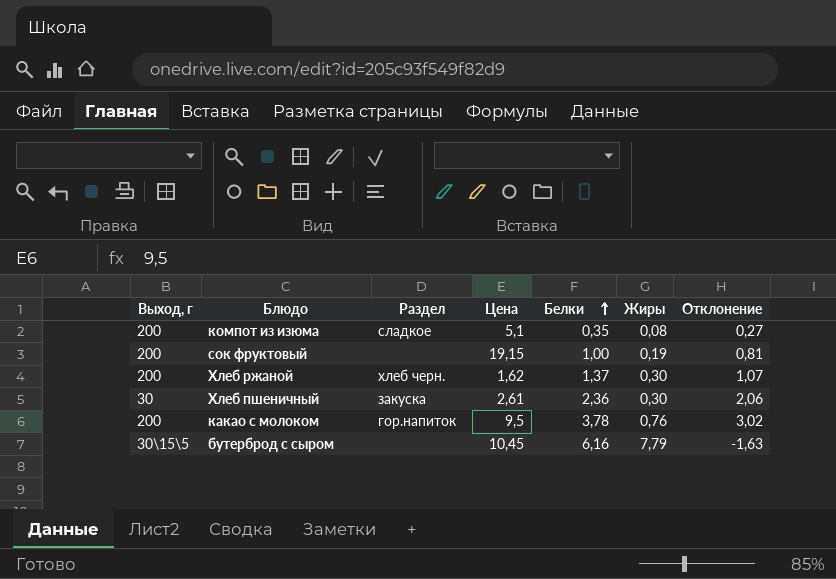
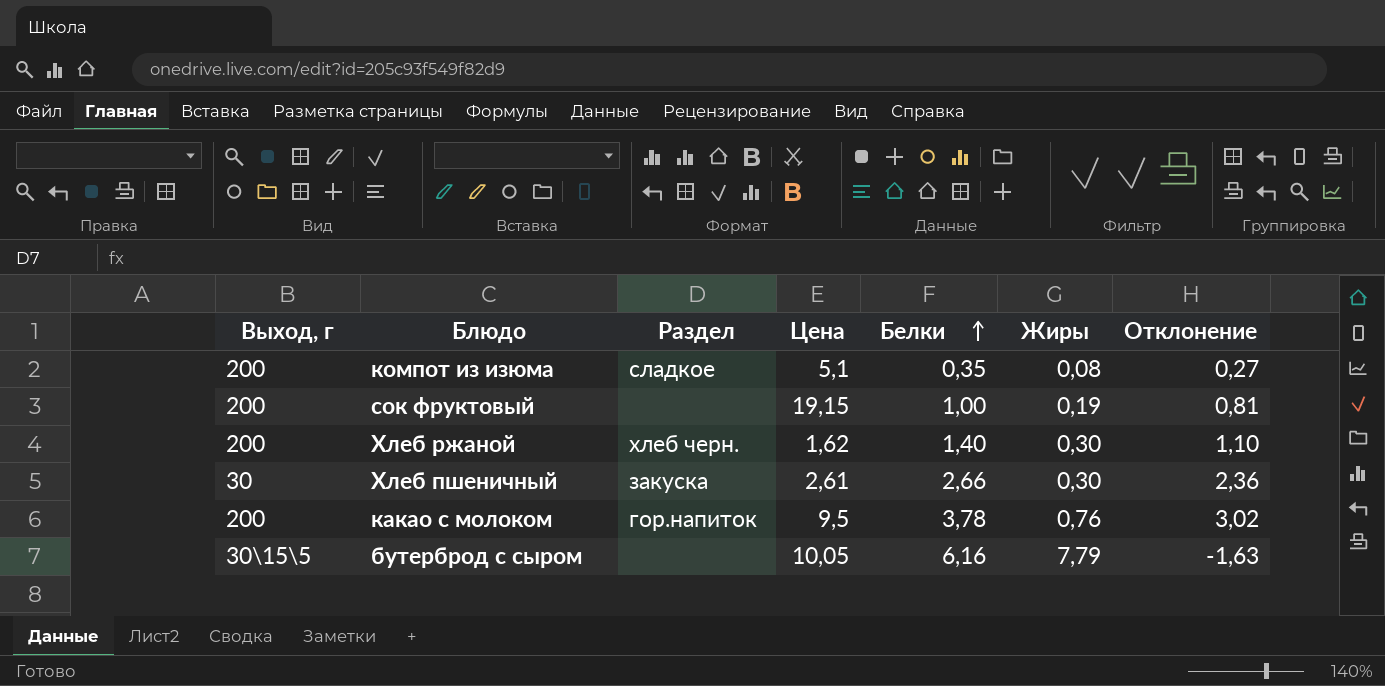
Хлеб ржаной | Белки: 1,37 -> 1,40
Хлеб ржаной | Отклонение: 1,07 -> 1,10
Хлеб пшеничный | Белки: 2,36 -> 2,66
Хлеб пшеничный | Отклонение: 2,06 -> 2,36
бутерброд с сыром | Цена: 10,45 -> 10,05

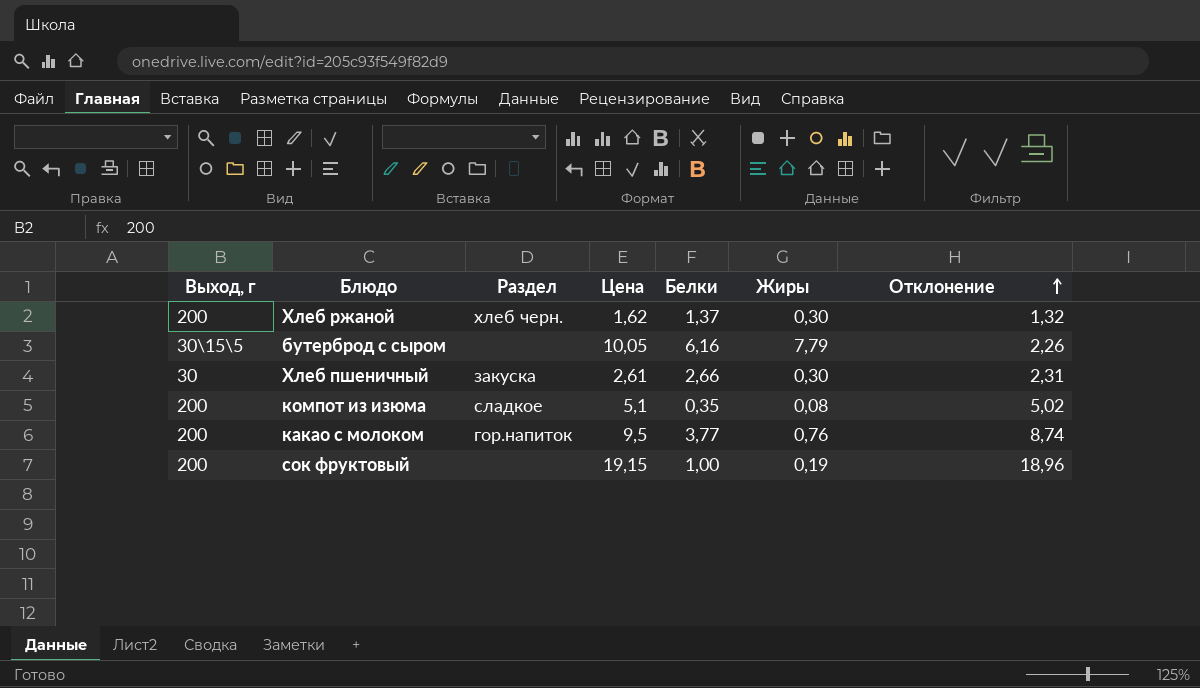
row order: Белки ascending -> Отклонение ascending
column Отклонение | formula: [Белки] - [Жиры] -> [Цена] - [Жиры]
Хлеб ржаной | Белки: 1,40 -> 1,37
какао с молоком | Белки: 3,78 -> 3,77

